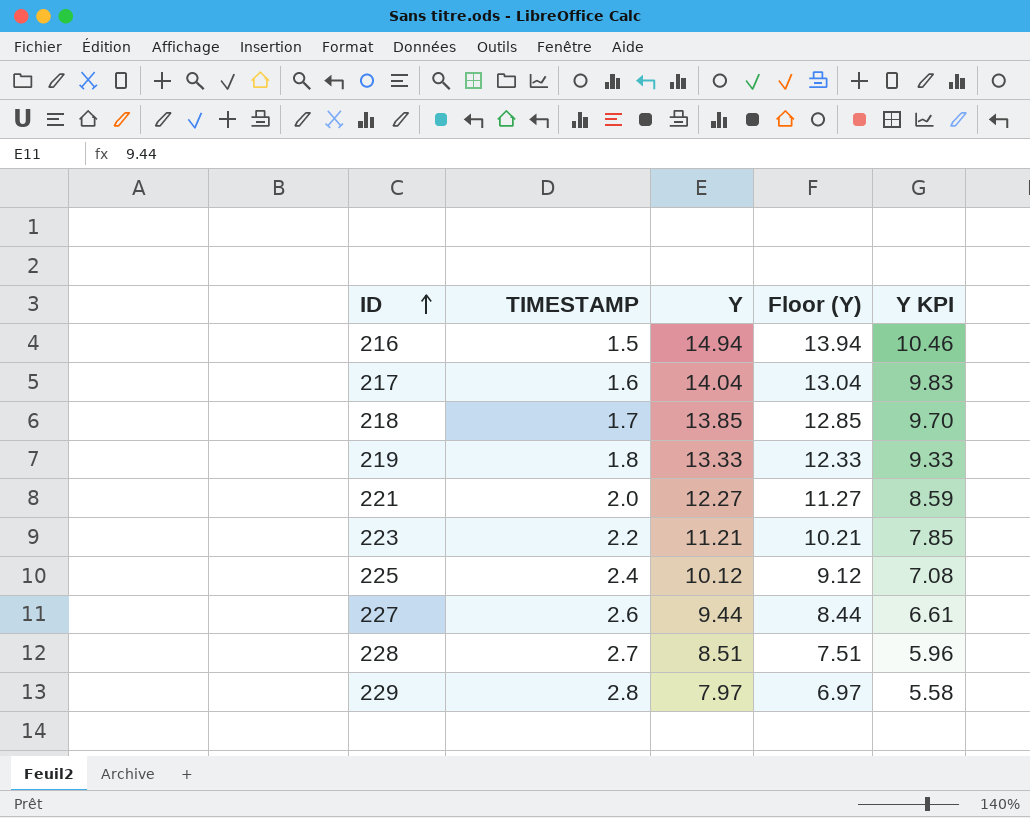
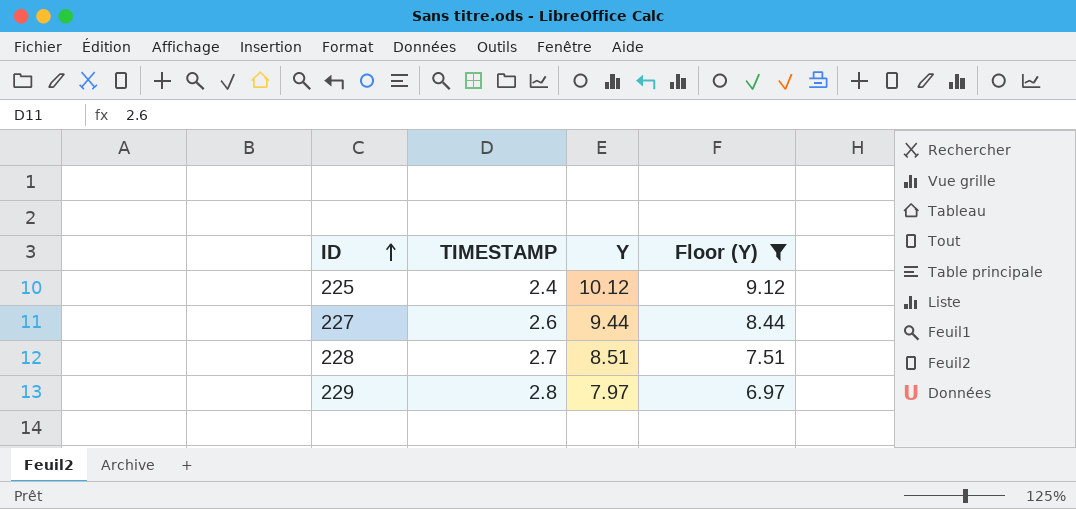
filter: none -> Floor (Y) <= 9.12
column Y KPI | formula: [Y] * 0.7 -> none

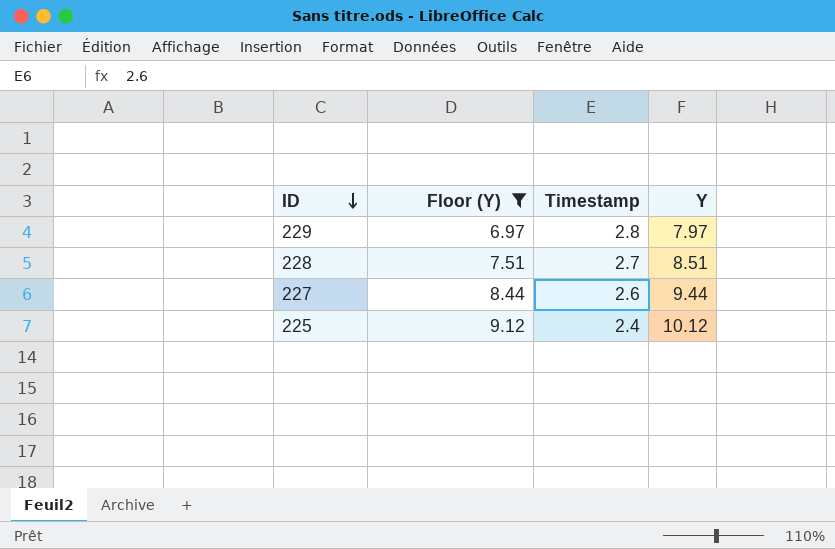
row order: ID ascending -> ID descending
column Floor (Y) | position: 4 -> 2
column name: TIMESTAMP -> Timestamp

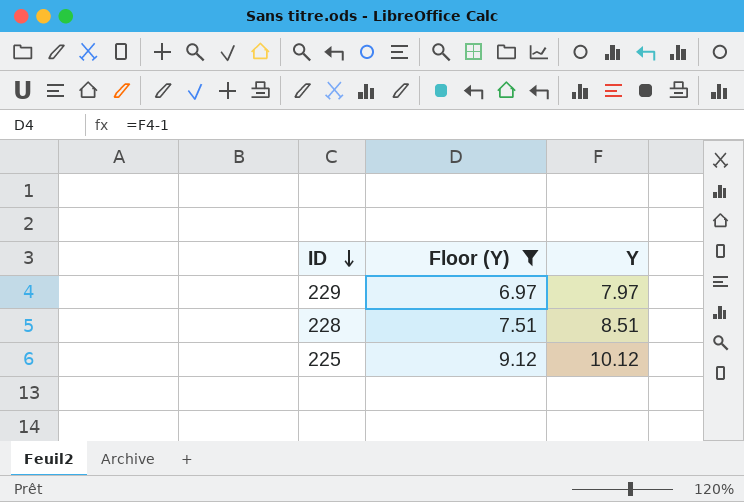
column Timestamp | position: 3 -> none
row 227: 8.44 | 2.6 | 9.44 -> none

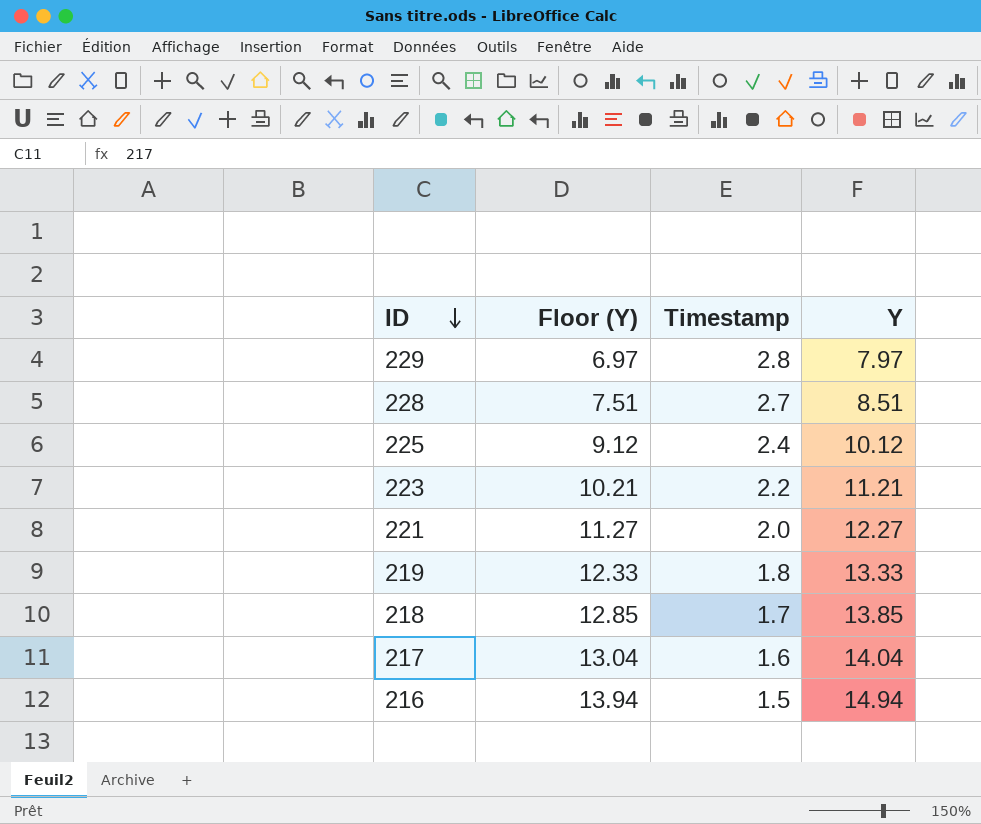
filter: Floor (Y) <= 9.12 -> none
column Timestamp | position: none -> 3

